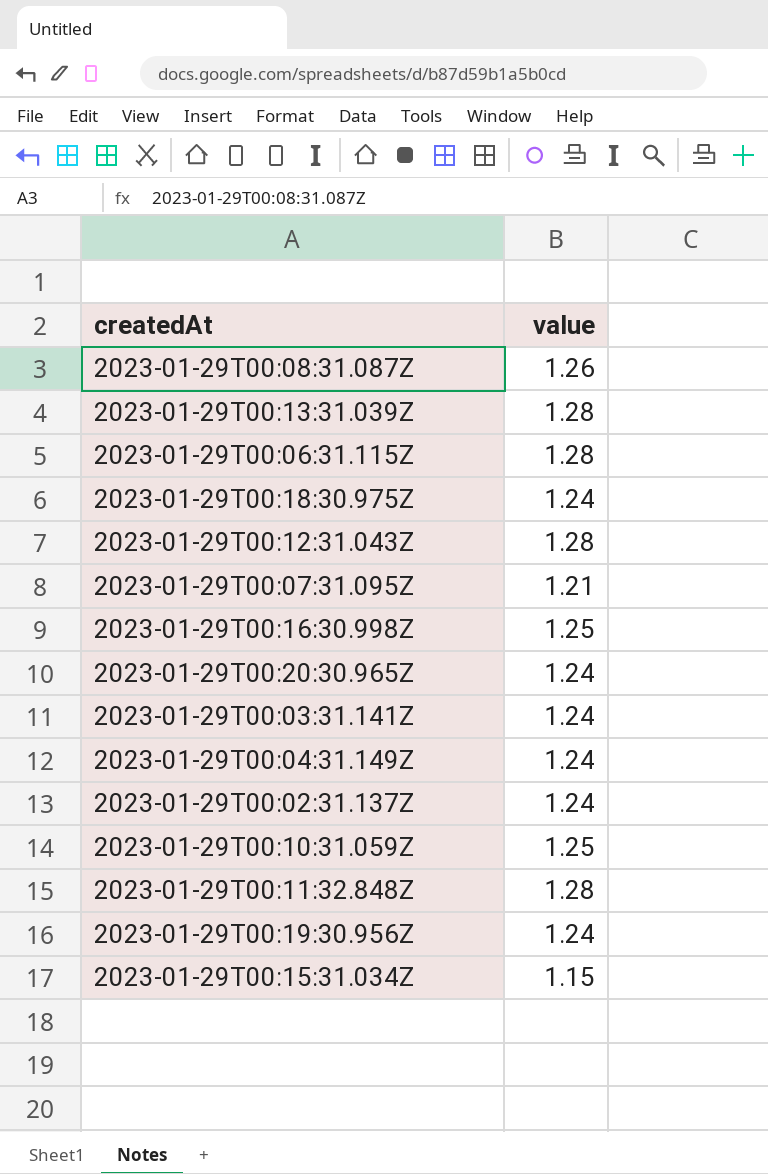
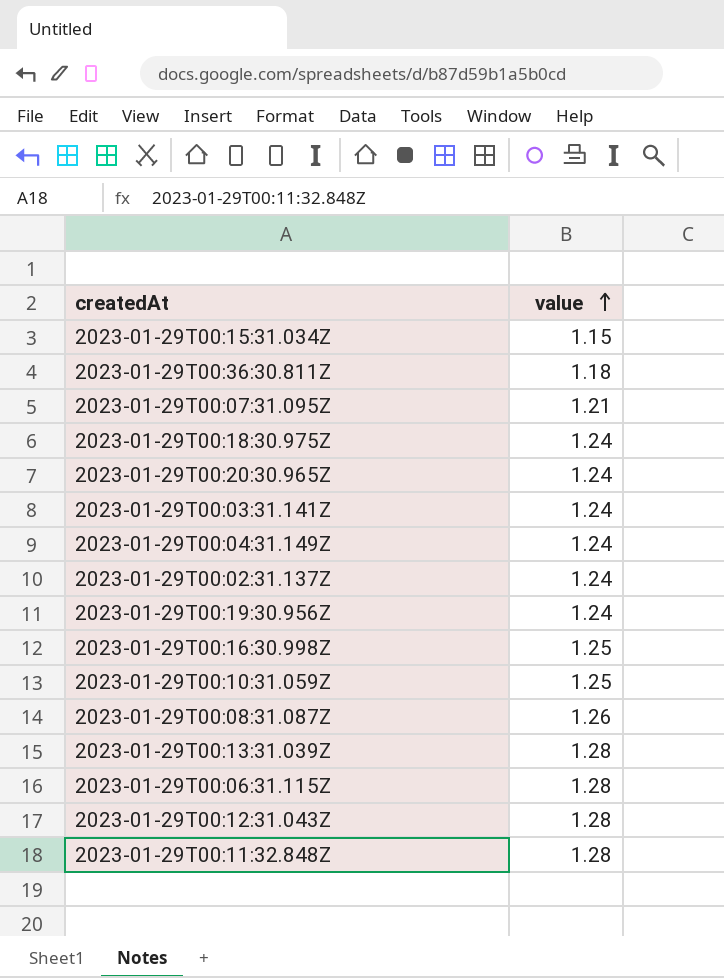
row order: none -> value ascending
row 2023-01-29T00:36:30.811Z: none -> 1.18

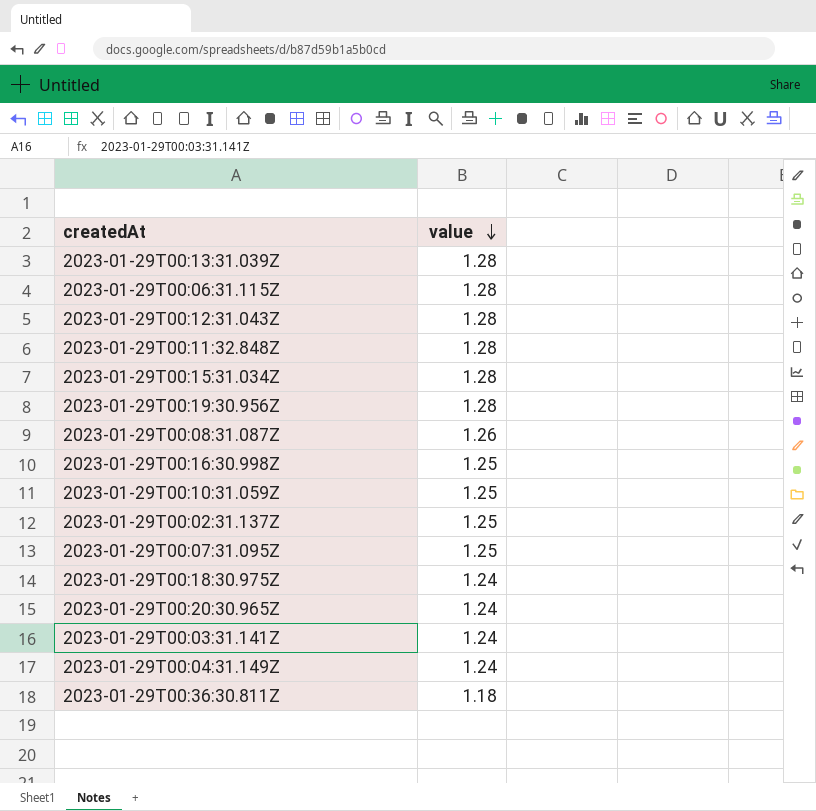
row order: value ascending -> value descending
2023-01-29T00:15:31.034Z | value: 1.15 -> 1.28
2023-01-29T00:19:30.956Z | value: 1.24 -> 1.28
2023-01-29T00:02:31.137Z | value: 1.24 -> 1.25
2023-01-29T00:07:31.095Z | value: 1.21 -> 1.25

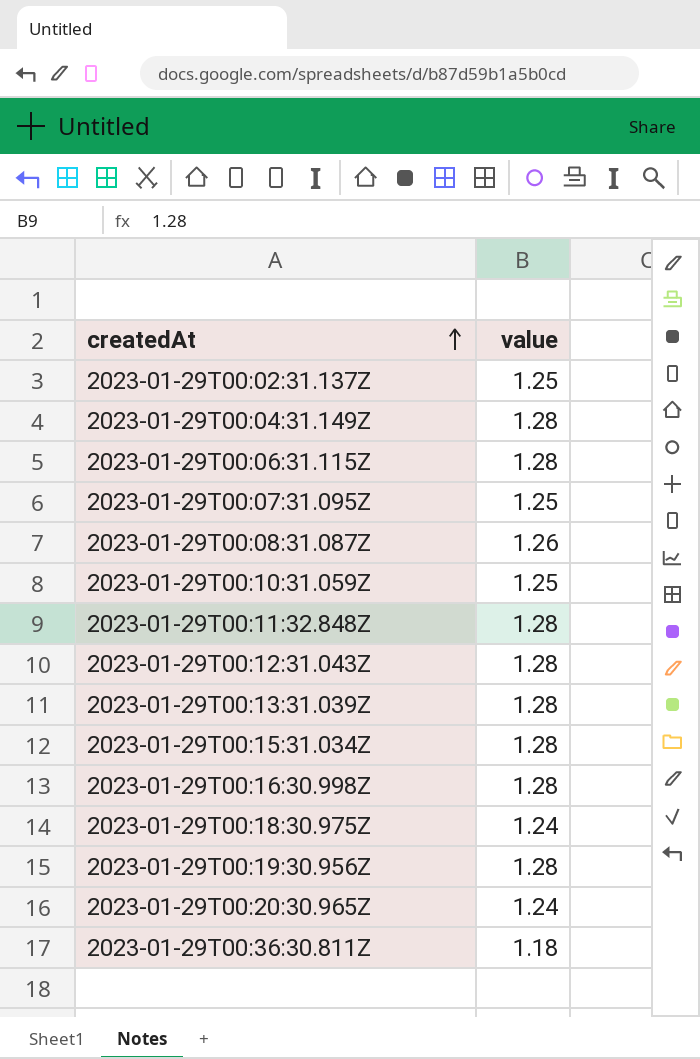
row order: value descending -> createdAt ascending
row 2023-01-29T00:03:31.141Z: 1.24 -> none
2023-01-29T00:04:31.149Z | value: 1.24 -> 1.28
2023-01-29T00:16:30.998Z | value: 1.25 -> 1.28

